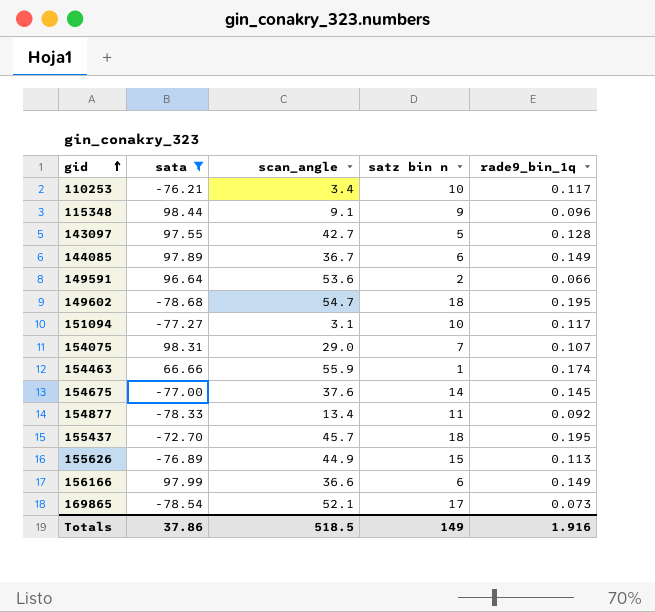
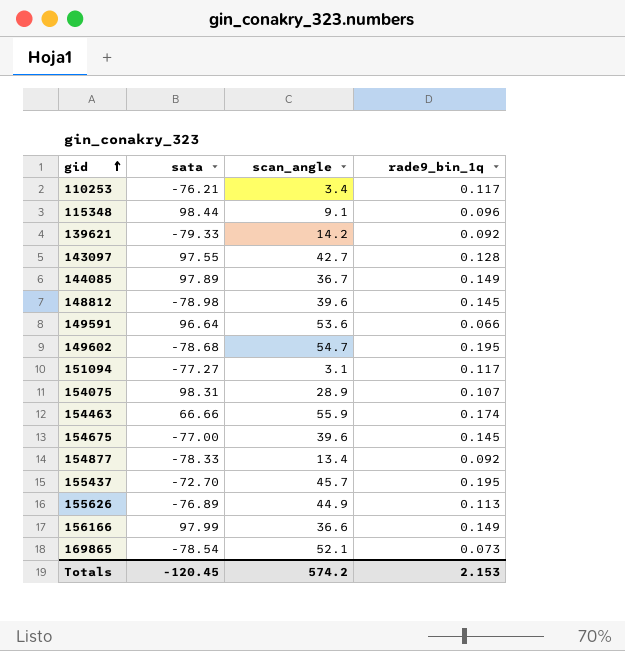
filter: sata >= -78.68 -> none
column satz bin n | position: 4 -> none
154075 | scan_angle: 29.0 -> 28.9
154675 | scan_angle: 37.6 -> 39.6
Totals | sata: 37.86 -> -120.45
Totals | scan_angle: 518.5 -> 574.2
Totals | rade9_bin_1q: 1.916 -> 2.153

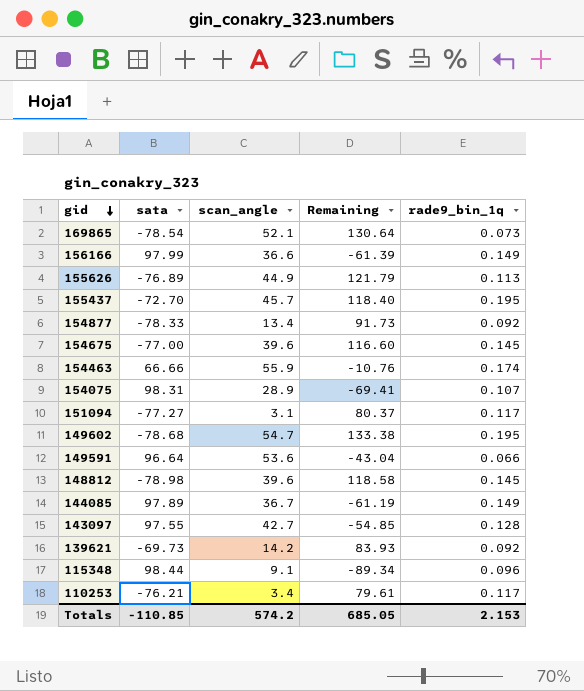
row order: gid ascending -> gid descending
column Remaining | formula: none -> [scan_angle] - [sata]
139621 | sata: -79.33 -> -69.73
Totals | sata: -120.45 -> -110.85

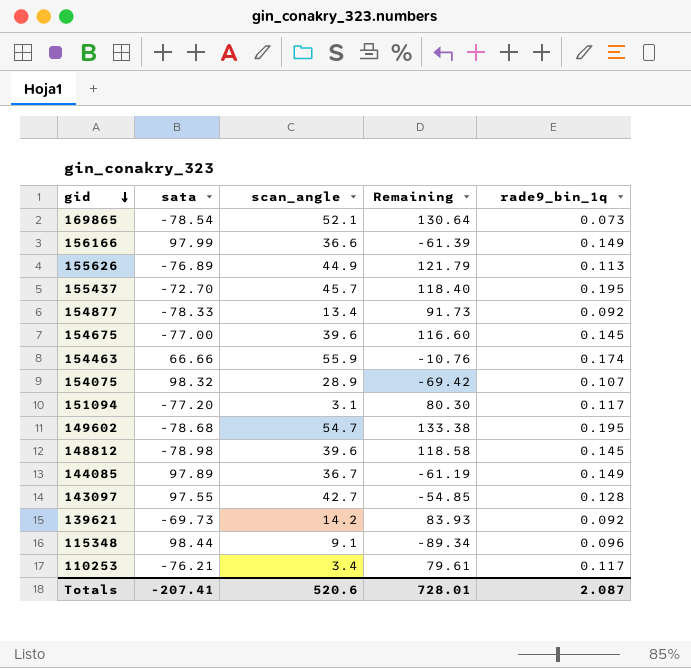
row 149591: 96.64 | 53.6 | -43.04 | 0.066 -> none
154075 | sata: 98.31 -> 98.32
154075 | Remaining: -69.41 -> -69.42
151094 | sata: -77.27 -> -77.20
151094 | Remaining: 80.37 -> 80.30
Totals | sata: -110.85 -> -207.41
Totals | scan_angle: 574.2 -> 520.6
Totals | Remaining: 685.05 -> 728.01
Totals | rade9_bin_1q: 2.153 -> 2.087

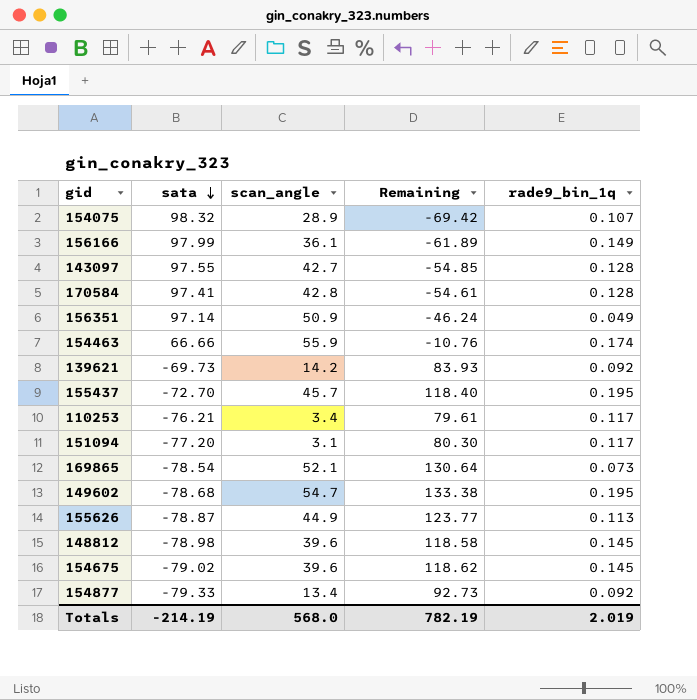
row order: gid descending -> sata descending
row 144085: 97.89 | 36.7 | -61.19 | 0.149 -> none
row 115348: 98.44 | 9.1 | -89.34 | 0.096 -> none
156166 | scan_angle: 36.6 -> 36.1
156166 | Remaining: -61.39 -> -61.89
row 170584: none -> 97.41 | 42.8 | -54.61 | 0.128
row 156351: none -> 97.14 | 50.9 | -46.24 | 0.049
155626 | sata: -76.89 -> -78.87
155626 | Remaining: 121.79 -> 123.77
154675 | sata: -77.00 -> -79.02
154675 | Remaining: 116.60 -> 118.62
154877 | sata: -78.33 -> -79.33
154877 | Remaining: 91.73 -> 92.73
Totals | sata: -207.41 -> -214.19
Totals | scan_angle: 520.6 -> 568.0
Totals | Remaining: 728.01 -> 782.19
Totals | rade9_bin_1q: 2.087 -> 2.019

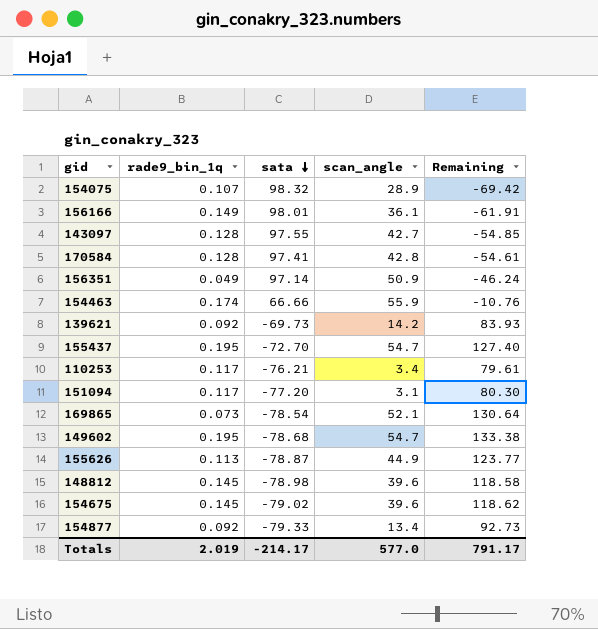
column rade9_bin_1q | position: 5 -> 2
156166 | sata: 97.99 -> 98.01
156166 | Remaining: -61.89 -> -61.91
155437 | scan_angle: 45.7 -> 54.7
155437 | Remaining: 118.40 -> 127.40
Totals | sata: -214.19 -> -214.17
Totals | scan_angle: 568.0 -> 577.0
Totals | Remaining: 782.19 -> 791.17

